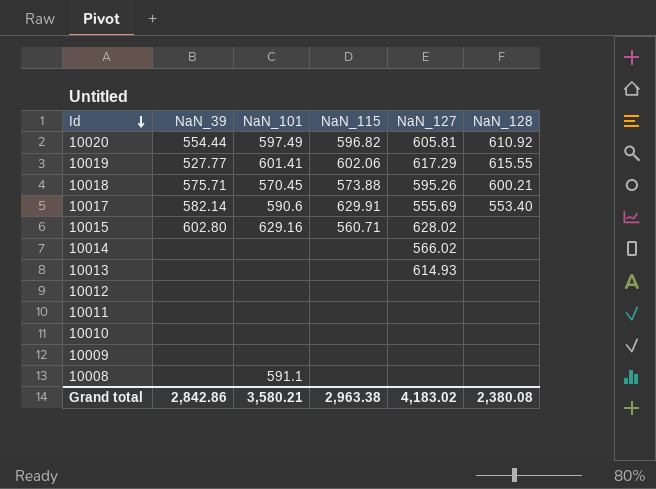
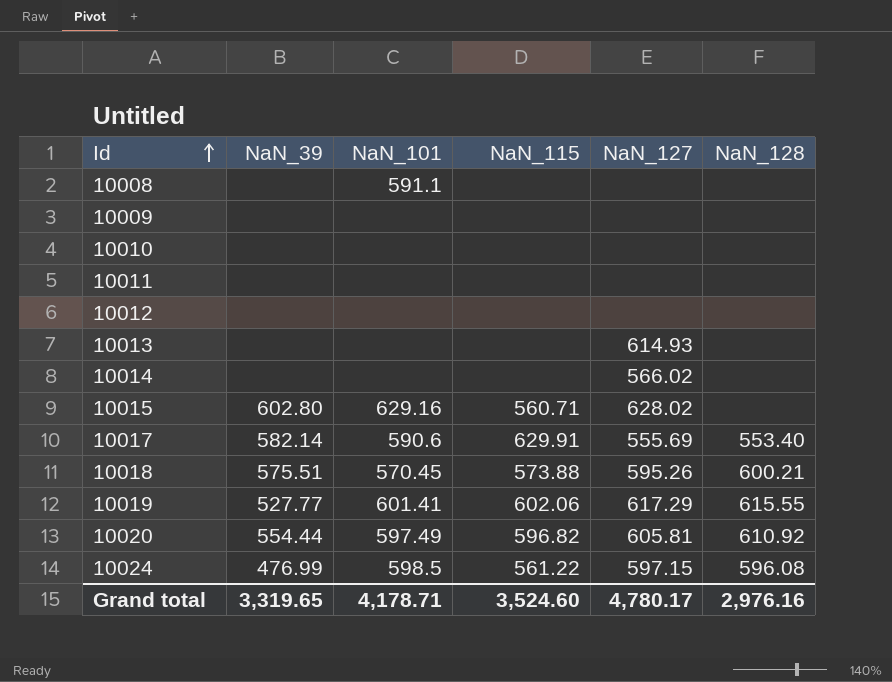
row order: Id descending -> Id ascending
10018 | NaN_39: 575.71 -> 575.51
row 10024: none -> 476.99 | 598.5 | 561.22 | 597.15 | 596.08
Grand total | NaN_39: 2,842.86 -> 3,319.65
Grand total | NaN_101: 3,580.21 -> 4,178.71
Grand total | NaN_115: 2,963.38 -> 3,524.60
Grand total | NaN_127: 4,183.02 -> 4,780.17
Grand total | NaN_128: 2,380.08 -> 2,976.16

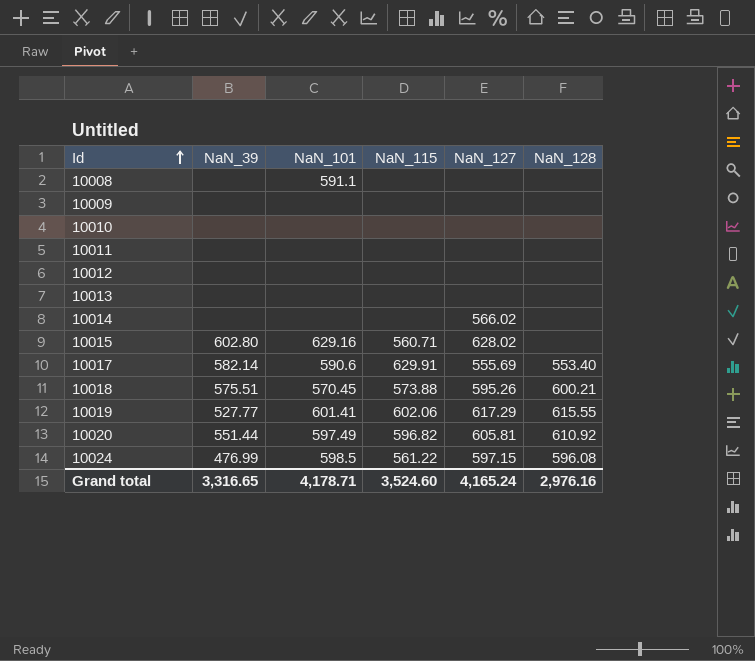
10013 | NaN_127: 614.93 -> none
10020 | NaN_39: 554.44 -> 551.44
Grand total | NaN_39: 3,319.65 -> 3,316.65
Grand total | NaN_127: 4,780.17 -> 4,165.24

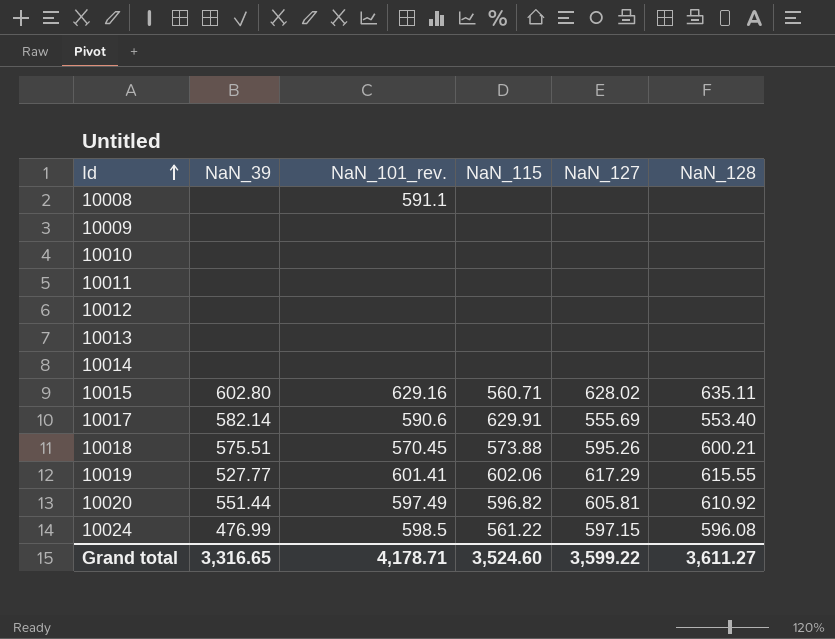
column name: NaN_101 -> NaN_101_rev.
10014 | NaN_127: 566.02 -> none
10015 | NaN_128: none -> 635.11
Grand total | NaN_127: 4,165.24 -> 3,599.22
Grand total | NaN_128: 2,976.16 -> 3,611.27

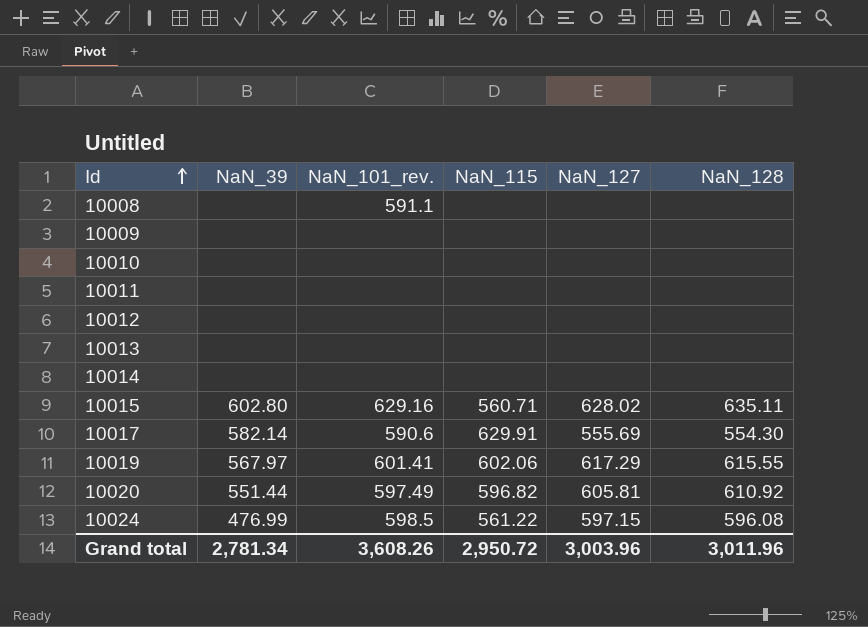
row 10018: 575.51 | 570.45 | 573.88 | 595.26 | 600.21 -> none
10017 | NaN_128: 553.40 -> 554.30
10019 | NaN_39: 527.77 -> 567.97
Grand total | NaN_39: 3,316.65 -> 2,781.34
Grand total | NaN_101_rev.: 4,178.71 -> 3,608.26
Grand total | NaN_115: 3,524.60 -> 2,950.72
Grand total | NaN_127: 3,599.22 -> 3,003.96
Grand total | NaN_128: 3,611.27 -> 3,011.96

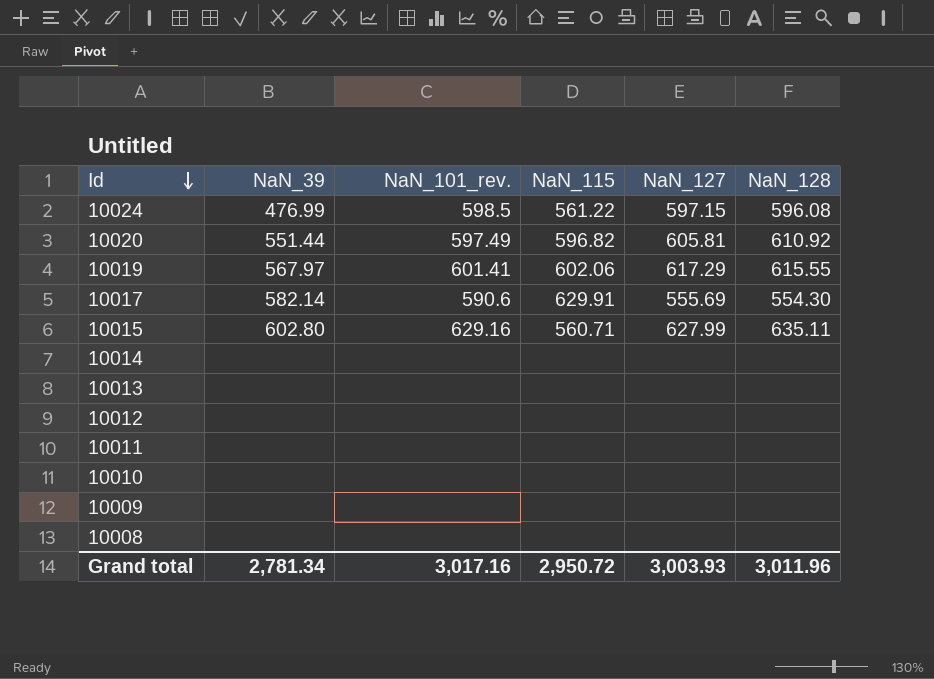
row order: Id ascending -> Id descending
10015 | NaN_127: 628.02 -> 627.99
10008 | NaN_101_rev.: 591.1 -> none
Grand total | NaN_101_rev.: 3,608.26 -> 3,017.16
Grand total | NaN_127: 3,003.96 -> 3,003.93

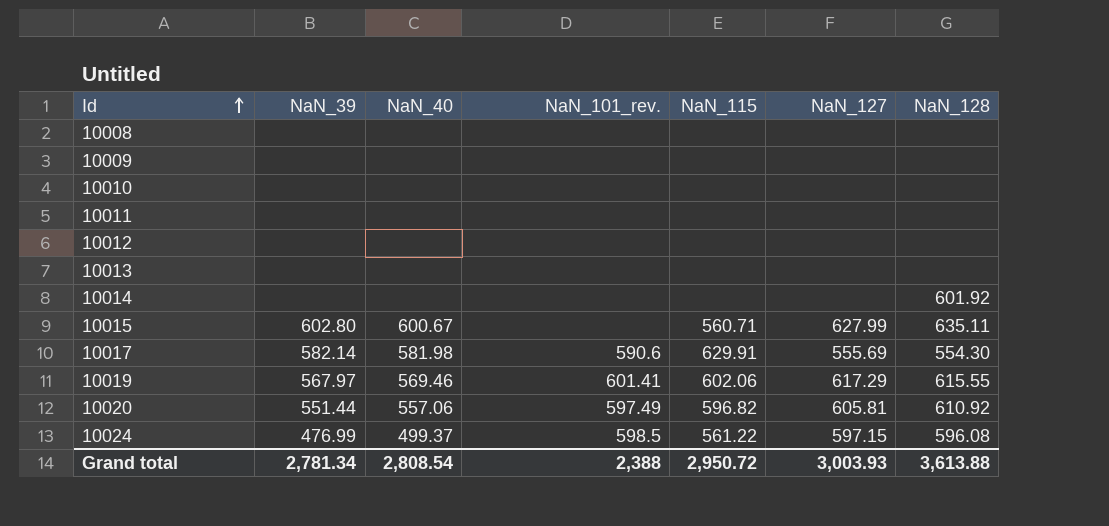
row order: Id descending -> Id ascending
column NaN_40 | position: none -> 3
10014 | NaN_128: none -> 601.92
10015 | NaN_101_rev.: 629.16 -> none
Grand total | NaN_101_rev.: 3,017.16 -> 2,388
Grand total | NaN_128: 3,011.96 -> 3,613.88

